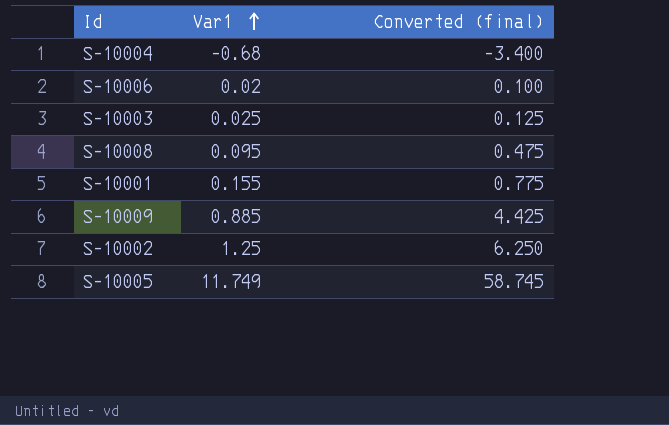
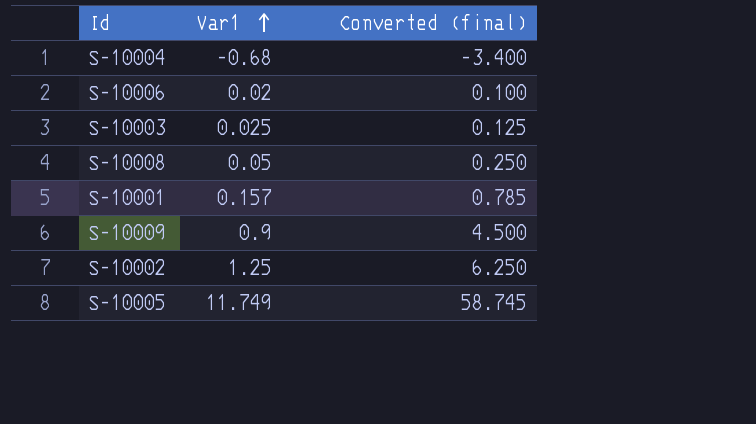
S-10008 | Var1: 0.095 -> 0.05
S-10008 | Converted (final): 0.475 -> 0.250
S-10001 | Var1: 0.155 -> 0.157
S-10001 | Converted (final): 0.775 -> 0.785
S-10009 | Var1: 0.885 -> 0.9
S-10009 | Converted (final): 4.425 -> 4.500

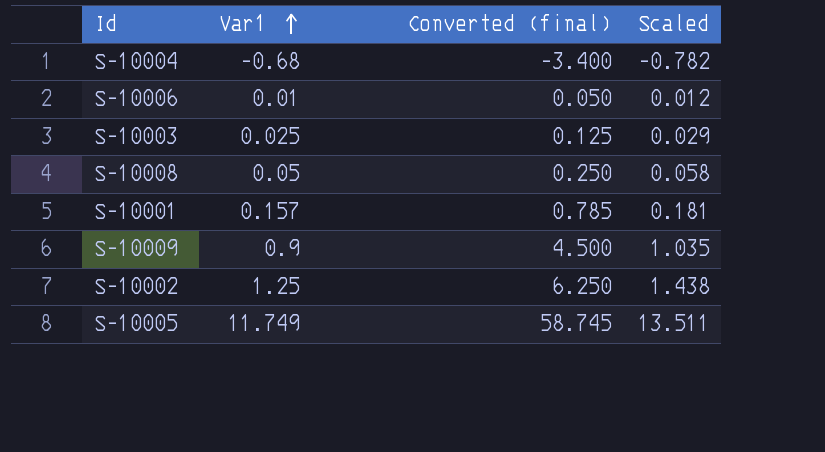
column Scaled | formula: none -> [Var1] * 1.15
S-10006 | Var1: 0.02 -> 0.01
S-10006 | Converted (final): 0.100 -> 0.050

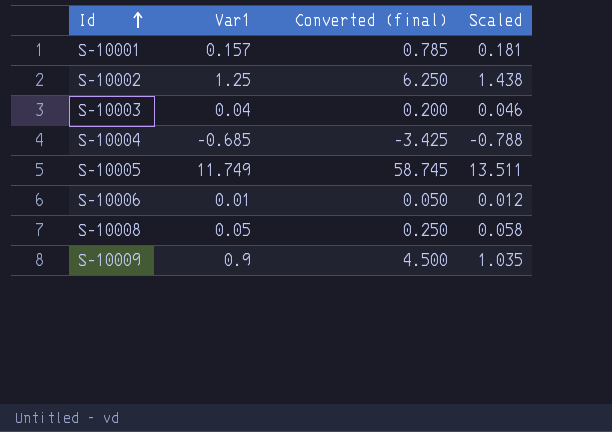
row order: Var1 ascending -> Id ascending
S-10003 | Var1: 0.025 -> 0.04
S-10003 | Converted (final): 0.125 -> 0.200
S-10003 | Scaled: 0.029 -> 0.046
S-10004 | Var1: -0.68 -> -0.685
S-10004 | Converted (final): -3.400 -> -3.425
S-10004 | Scaled: -0.782 -> -0.788

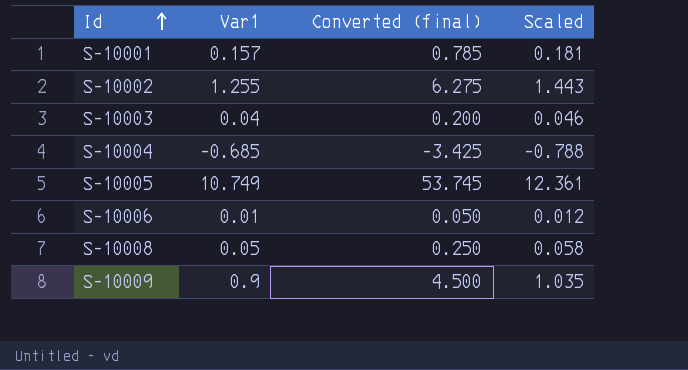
S-10002 | Var1: 1.25 -> 1.255
S-10002 | Converted (final): 6.250 -> 6.275
S-10002 | Scaled: 1.438 -> 1.443
S-10005 | Var1: 11.749 -> 10.749
S-10005 | Converted (final): 58.745 -> 53.745
S-10005 | Scaled: 13.511 -> 12.361

